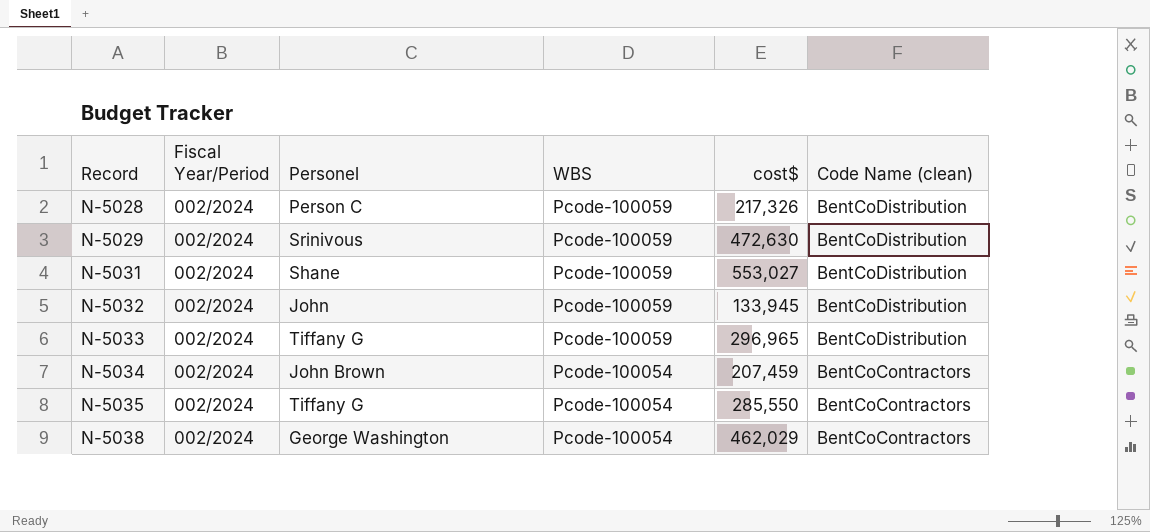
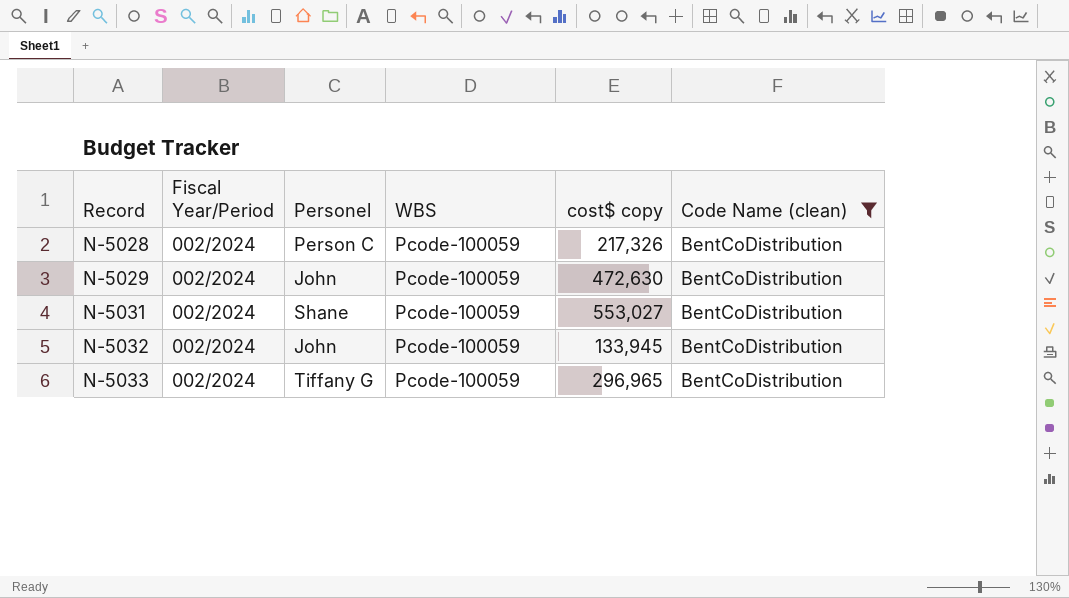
filter: none -> Code Name (clean) = BentCoDistribution
column name: cost$ -> cost$ copy
N-5029 | Personel: Srinivous -> John

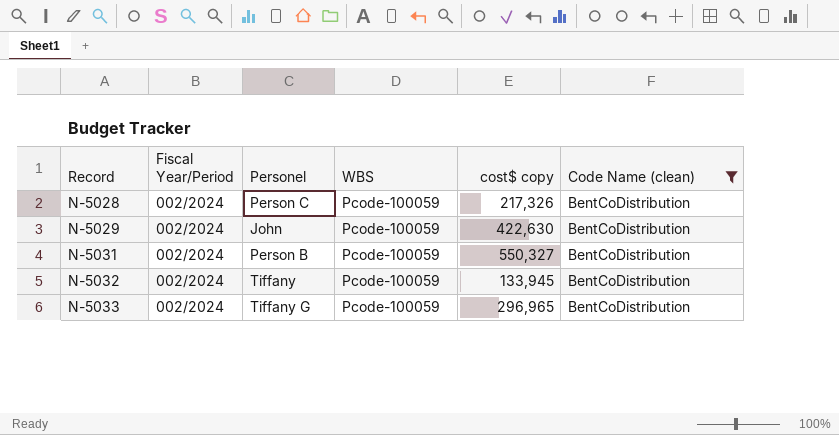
N-5029 | cost$ copy: 472,630 -> 422,630
N-5031 | Personel: Shane -> Person B
N-5031 | cost$ copy: 553,027 -> 550,327
N-5032 | Personel: John -> Tiffany

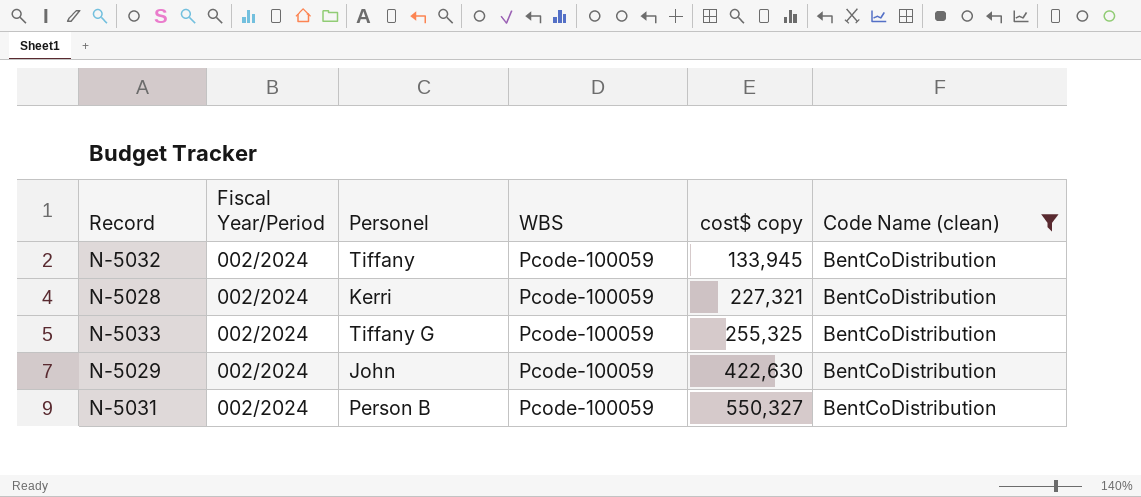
row order: Record ascending -> cost$ copy ascending
N-5028 | Personel: Person C -> Kerri
N-5028 | cost$ copy: 217,326 -> 227,321
N-5033 | cost$ copy: 296,965 -> 255,325

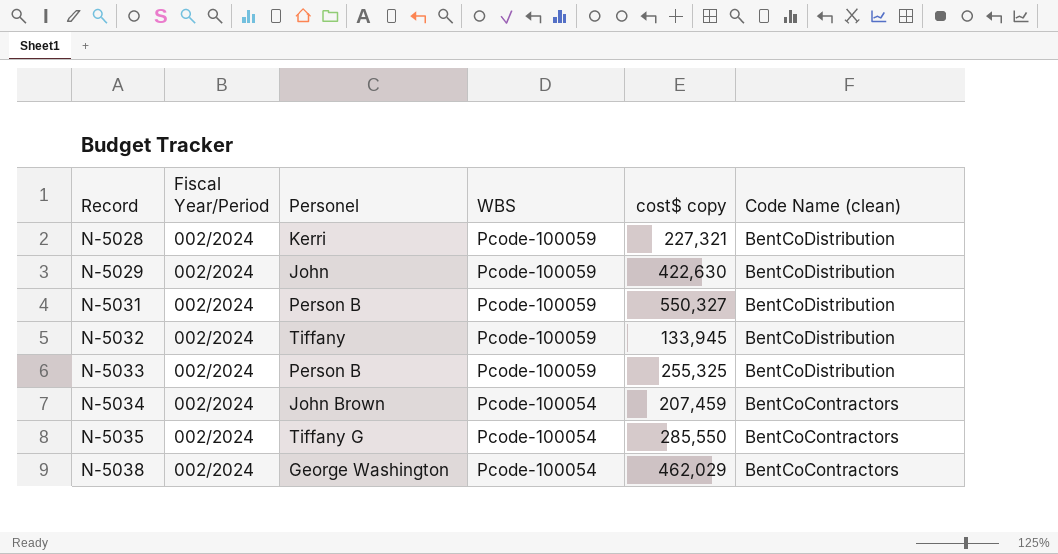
filter: Code Name (clean) = BentCoDistribution -> none
row order: cost$ copy ascending -> Record ascending
N-5033 | Personel: Tiffany G -> Person B

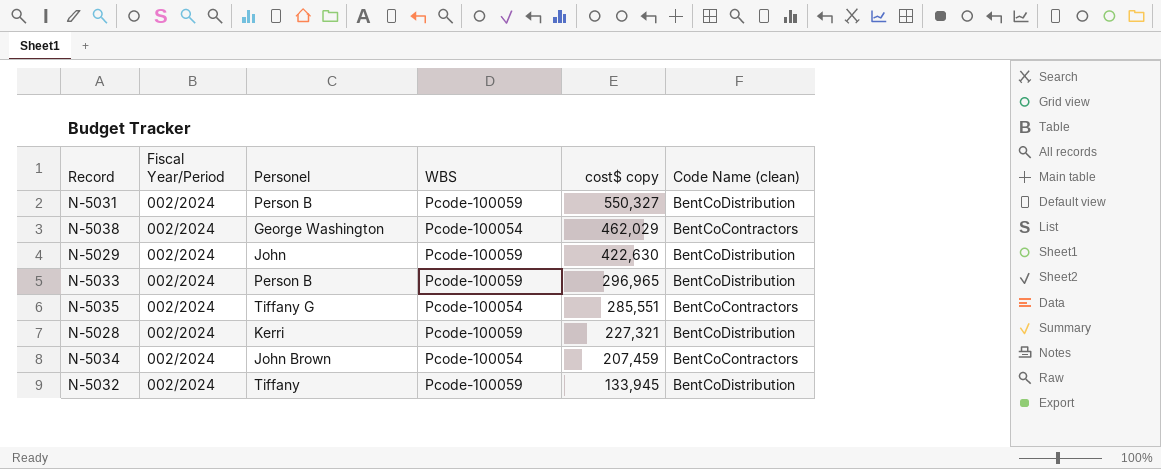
row order: Record ascending -> cost$ copy descending
N-5033 | cost$ copy: 255,325 -> 296,965
N-5035 | cost$ copy: 285,550 -> 285,551

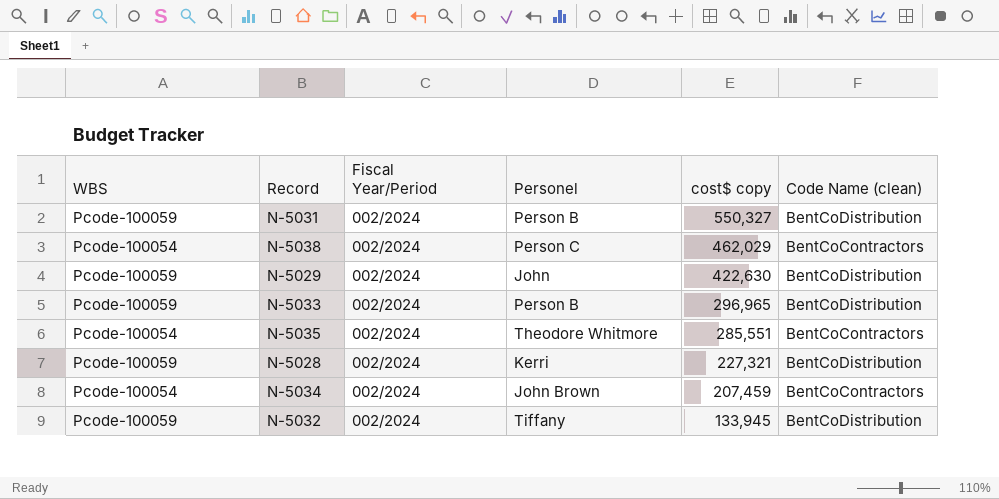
column WBS | position: 4 -> 1
N-5038 | Personel: George Washington -> Person C
N-5035 | Personel: Tiffany G -> Theodore Whitmore

